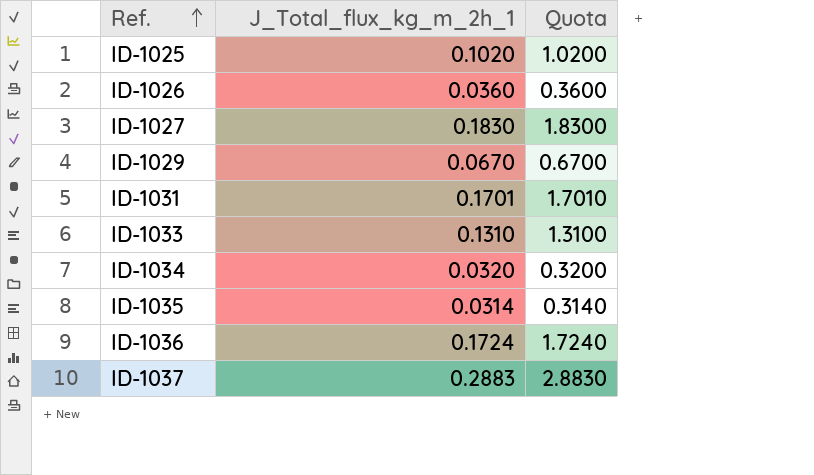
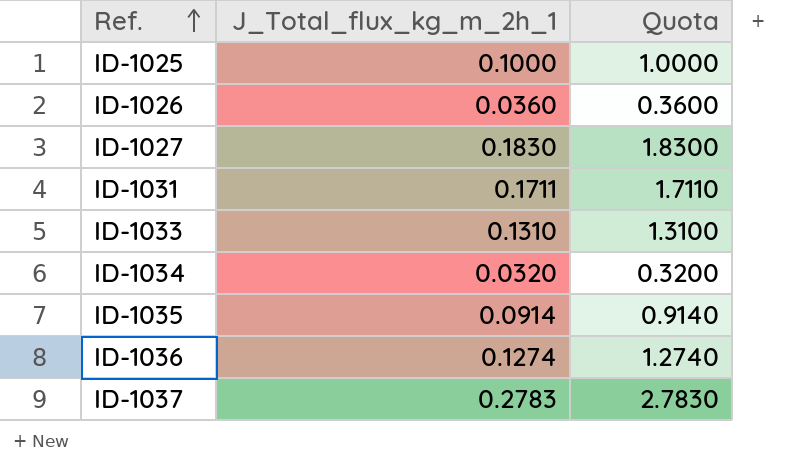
row ID-1029: 0.0670 | 0.6700 -> none
ID-1025 | J_Total_flux_kg_m_2h_1: 0.1020 -> 0.1000
ID-1025 | Quota: 1.0200 -> 1.0000
ID-1031 | J_Total_flux_kg_m_2h_1: 0.1701 -> 0.1711
ID-1031 | Quota: 1.7010 -> 1.7110
ID-1035 | J_Total_flux_kg_m_2h_1: 0.0314 -> 0.0914
ID-1035 | Quota: 0.3140 -> 0.9140
ID-1036 | J_Total_flux_kg_m_2h_1: 0.1724 -> 0.1274
ID-1036 | Quota: 1.7240 -> 1.2740
ID-1037 | J_Total_flux_kg_m_2h_1: 0.2883 -> 0.2783
ID-1037 | Quota: 2.8830 -> 2.7830

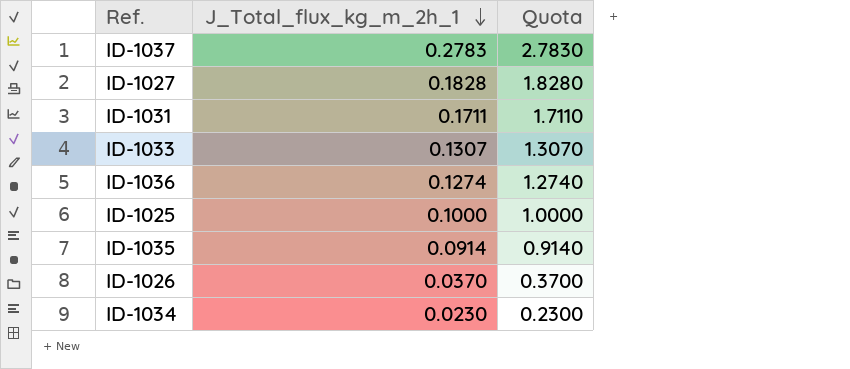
row order: Ref. ascending -> J_Total_flux_kg_m_2h_1 descending
ID-1027 | J_Total_flux_kg_m_2h_1: 0.1830 -> 0.1828
ID-1027 | Quota: 1.8300 -> 1.8280
ID-1033 | J_Total_flux_kg_m_2h_1: 0.1310 -> 0.1307
ID-1033 | Quota: 1.3100 -> 1.3070
ID-1026 | J_Total_flux_kg_m_2h_1: 0.0360 -> 0.0370
ID-1026 | Quota: 0.3600 -> 0.3700
ID-1034 | J_Total_flux_kg_m_2h_1: 0.0320 -> 0.0230
ID-1034 | Quota: 0.3200 -> 0.2300

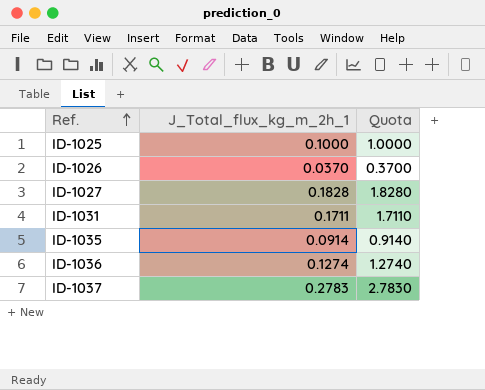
row order: J_Total_flux_kg_m_2h_1 descending -> Ref. ascending
row ID-1033: 0.1307 | 1.3070 -> none
row ID-1034: 0.0230 | 0.2300 -> none

